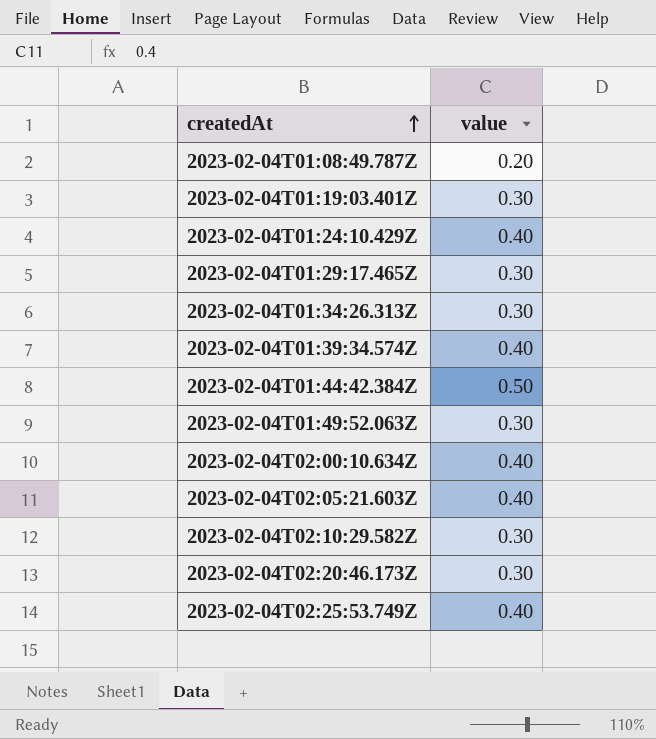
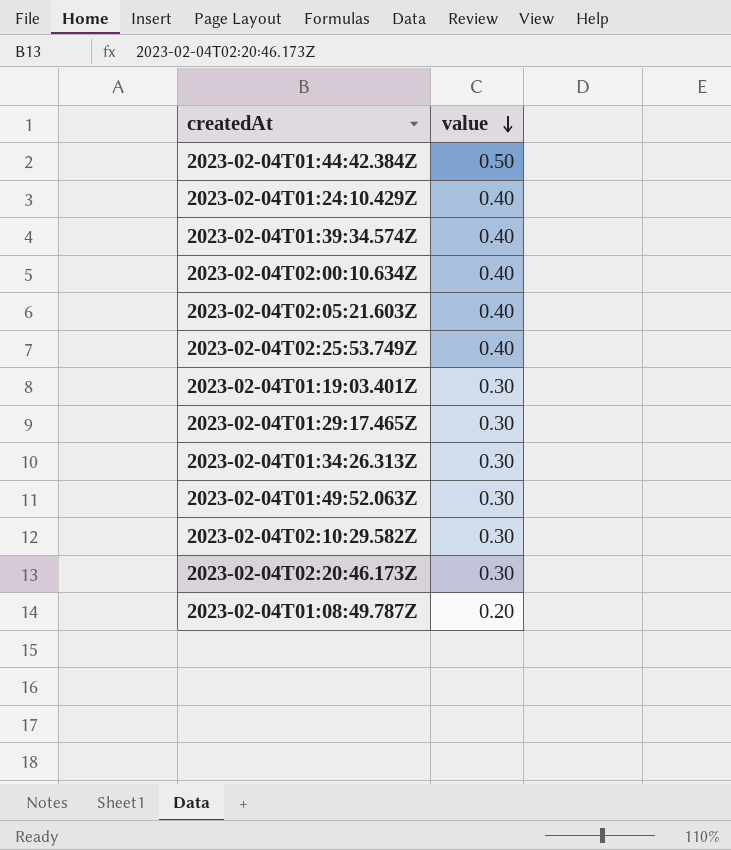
row order: createdAt ascending -> value descending

